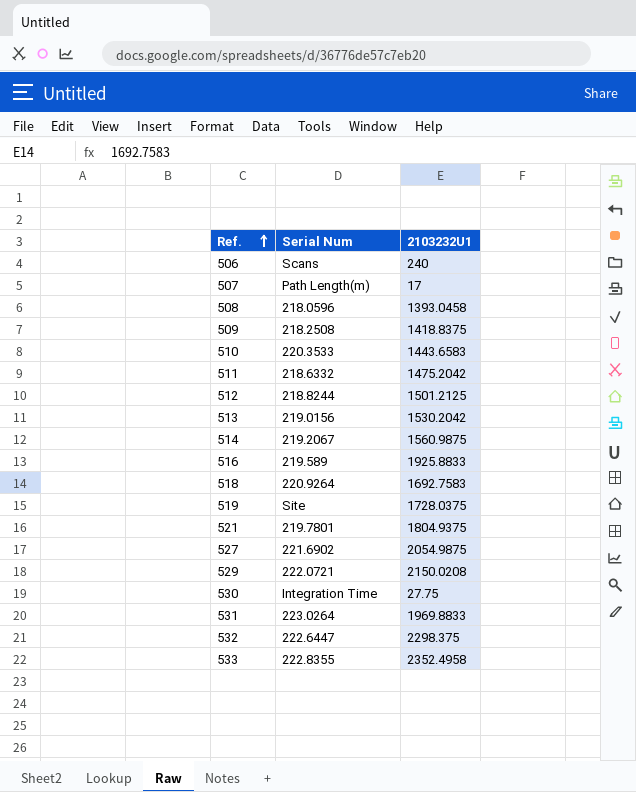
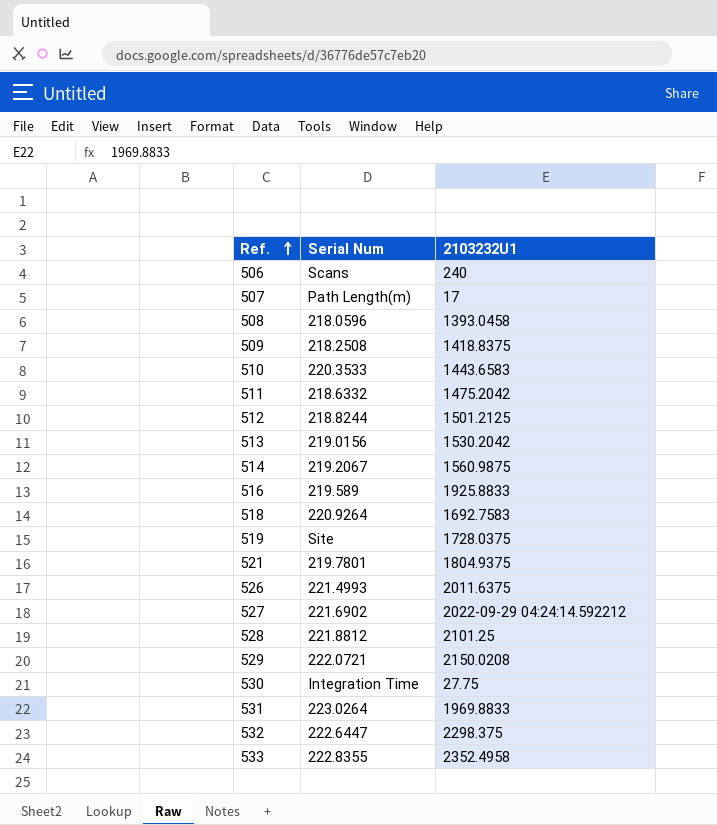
row 526: none -> 221.4993 | 2011.6375
527 | 2103232U1: 2054.9875 -> 2022-09-29 04:24:14.592212
row 528: none -> 221.8812 | 2101.25

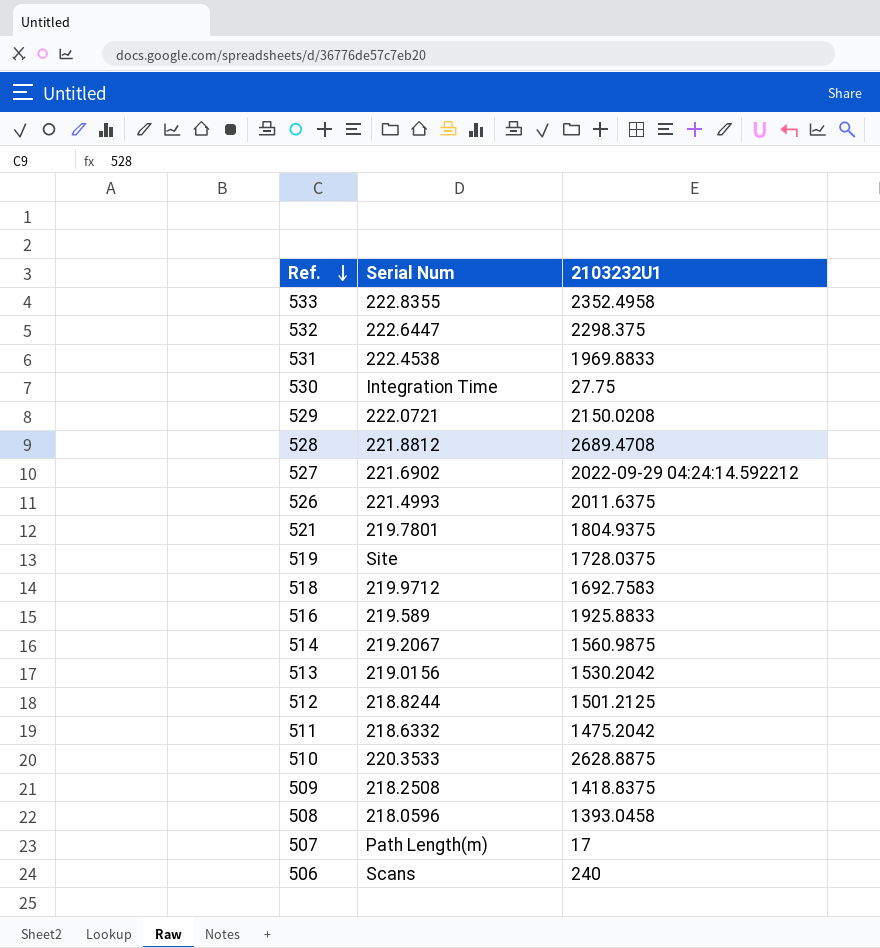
row order: Ref. ascending -> Ref. descending
531 | Serial Num: 223.0264 -> 222.4538
528 | 2103232U1: 2101.25 -> 2689.4708
518 | Serial Num: 220.9264 -> 219.9712
510 | 2103232U1: 1443.6583 -> 2628.8875

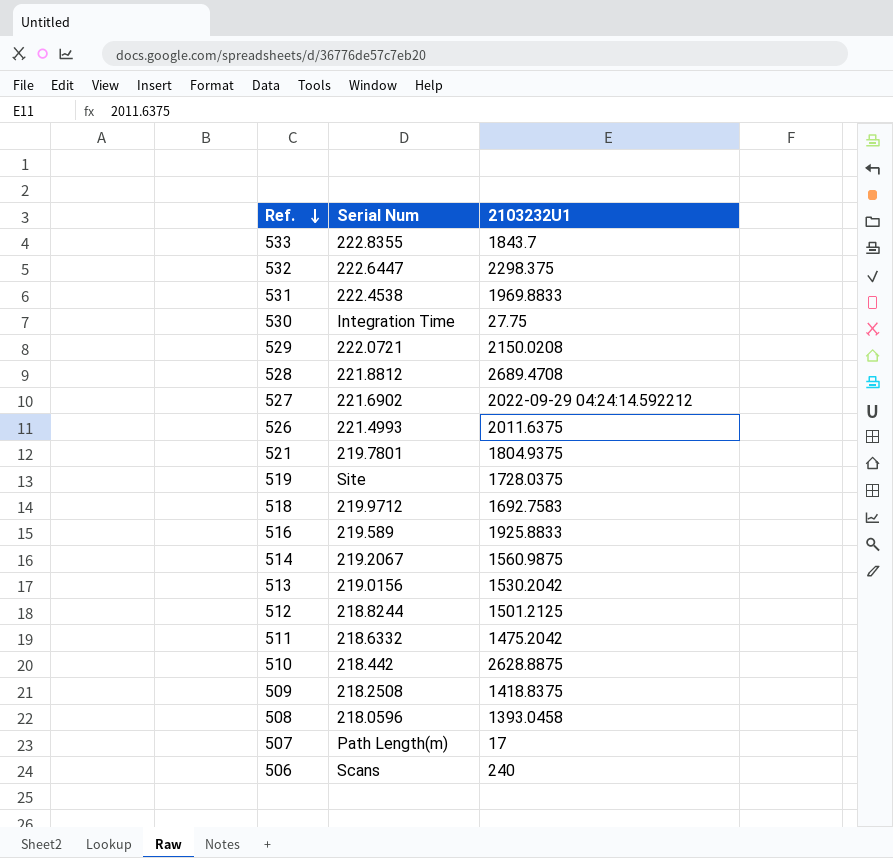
533 | 2103232U1: 2352.4958 -> 1843.7
510 | Serial Num: 220.3533 -> 218.442

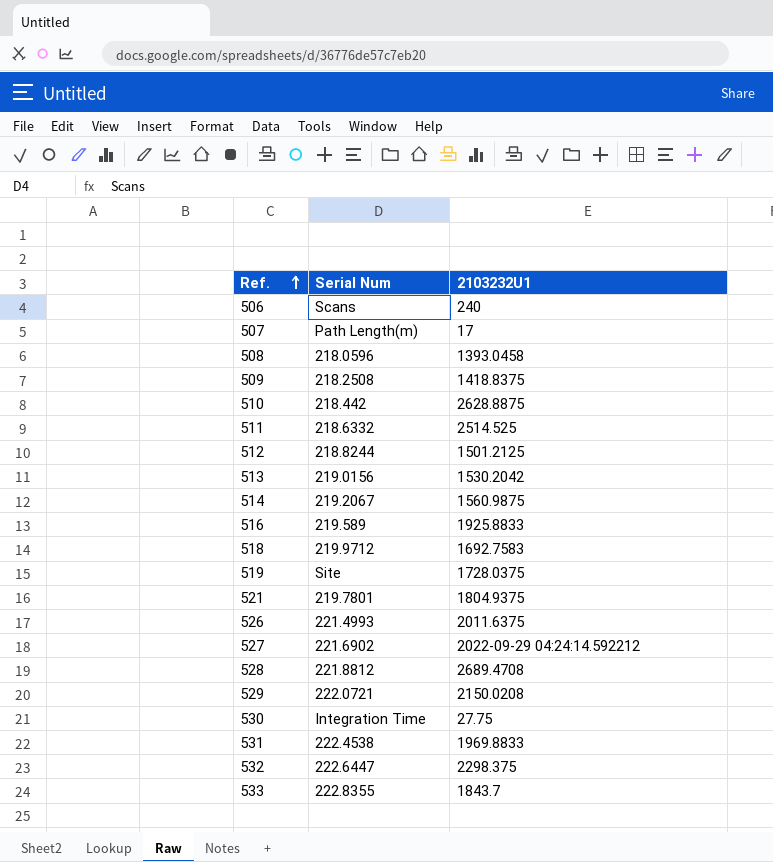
row order: Ref. descending -> Ref. ascending
511 | 2103232U1: 1475.2042 -> 2514.525

